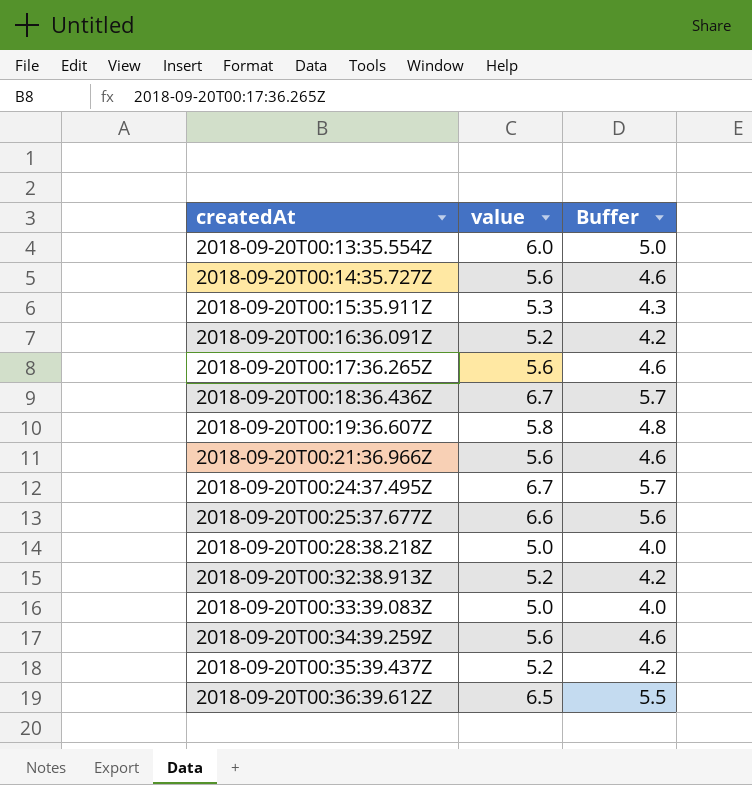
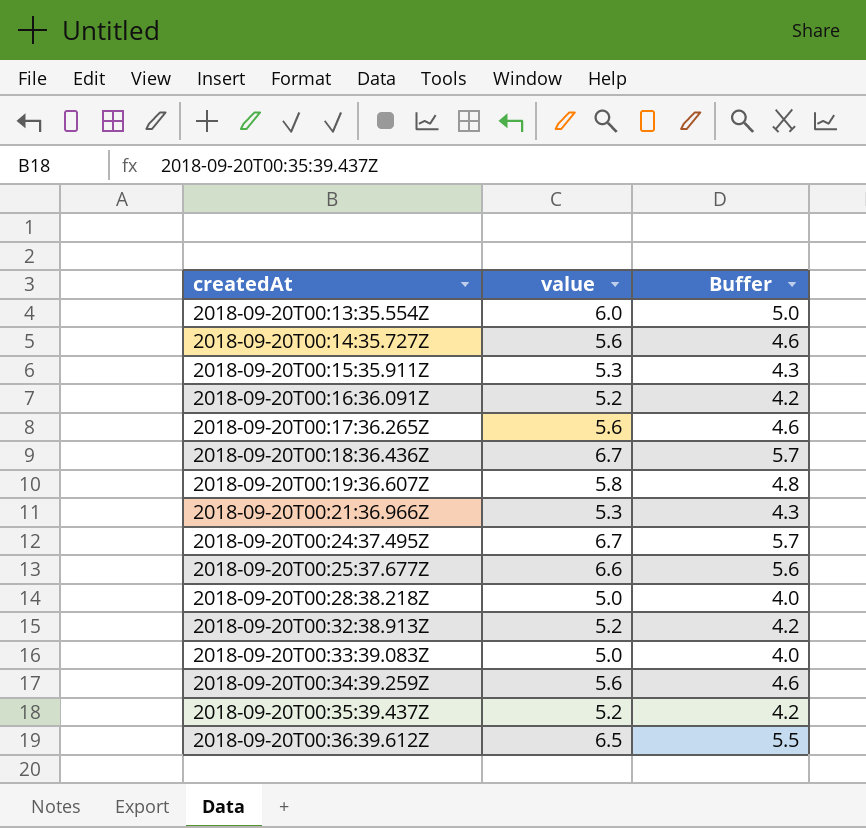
2018-09-20T00:21:36.966Z | value: 5.6 -> 5.3
2018-09-20T00:21:36.966Z | Buffer: 4.6 -> 4.3

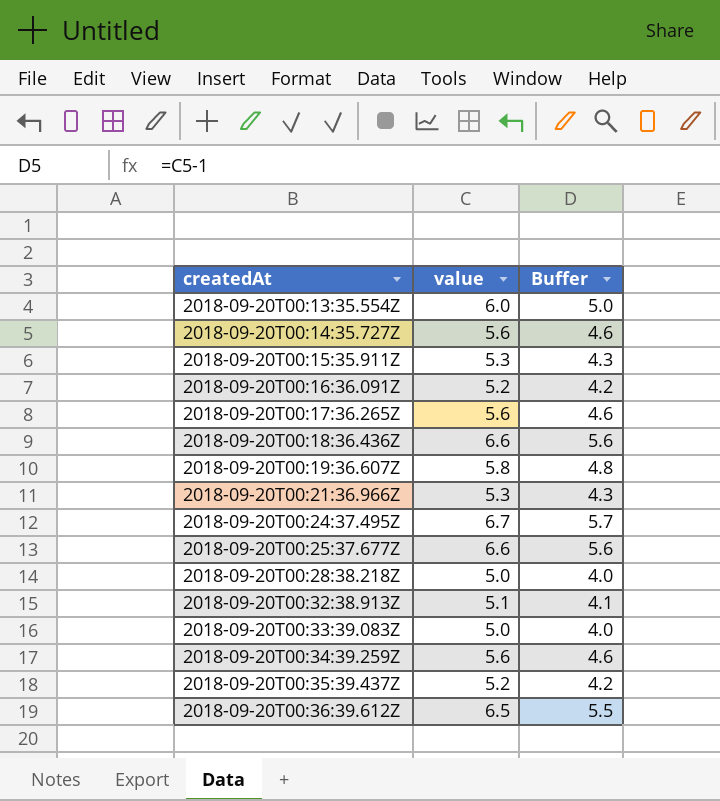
2018-09-20T00:18:36.436Z | value: 6.7 -> 6.6
2018-09-20T00:18:36.436Z | Buffer: 5.7 -> 5.6
2018-09-20T00:32:38.913Z | value: 5.2 -> 5.1
2018-09-20T00:32:38.913Z | Buffer: 4.2 -> 4.1

